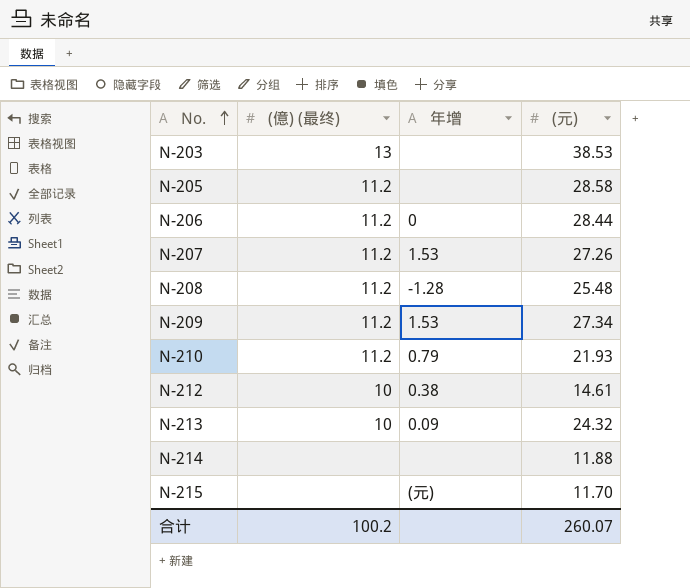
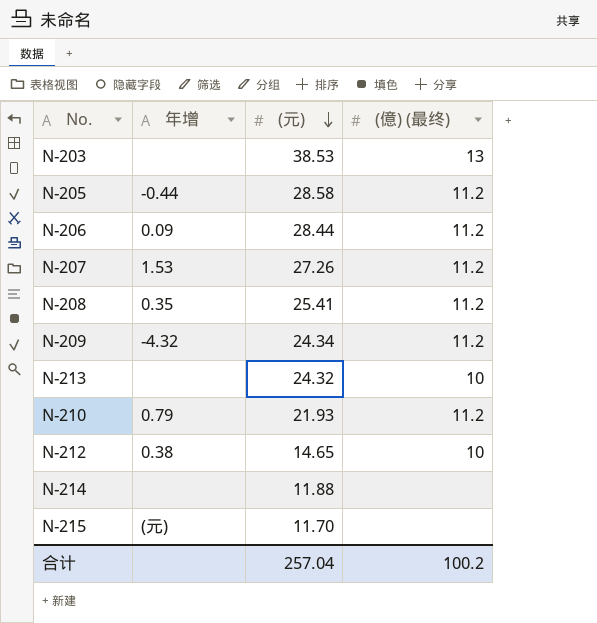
row order: No. ascending -> (元) descending
column (億) (最终) | position: 2 -> 4
N-205 | 年增: none -> -0.44
N-206 | 年增: 0 -> 0.09
N-208 | 年增: -1.28 -> 0.35
N-208 | (元): 25.48 -> 25.41
N-209 | 年增: 1.53 -> -4.32
N-209 | (元): 27.34 -> 24.34
N-213 | 年增: 0.09 -> none
N-212 | (元): 14.61 -> 14.65
合计 | (元): 260.07 -> 257.04

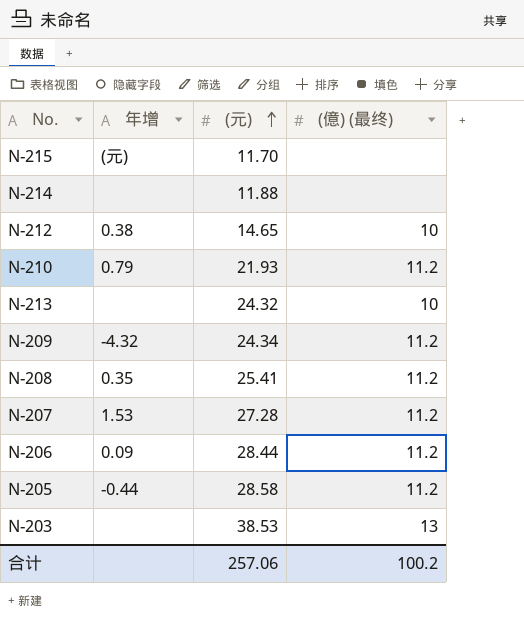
row order: (元) descending -> (元) ascending
N-207 | (元): 27.26 -> 27.28
合计 | (元): 257.04 -> 257.06

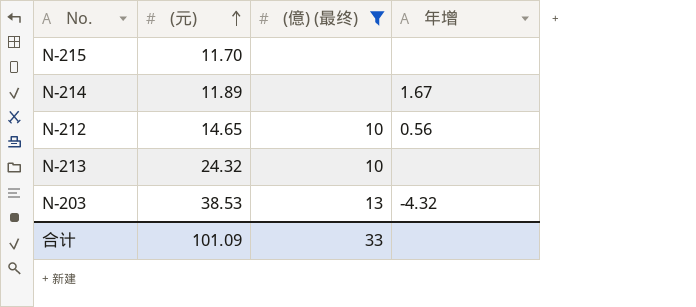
filter: none -> (億) (最终) != 11.2
column 年增 | position: 2 -> 4
N-215 | 年增: (元) -> none
N-214 | (元): 11.88 -> 11.89
N-214 | 年增: none -> 1.67
N-212 | 年增: 0.38 -> 0.56
N-203 | 年增: none -> -4.32
合计 | (元): 257.06 -> 101.09
合计 | (億) (最终): 100.2 -> 33

